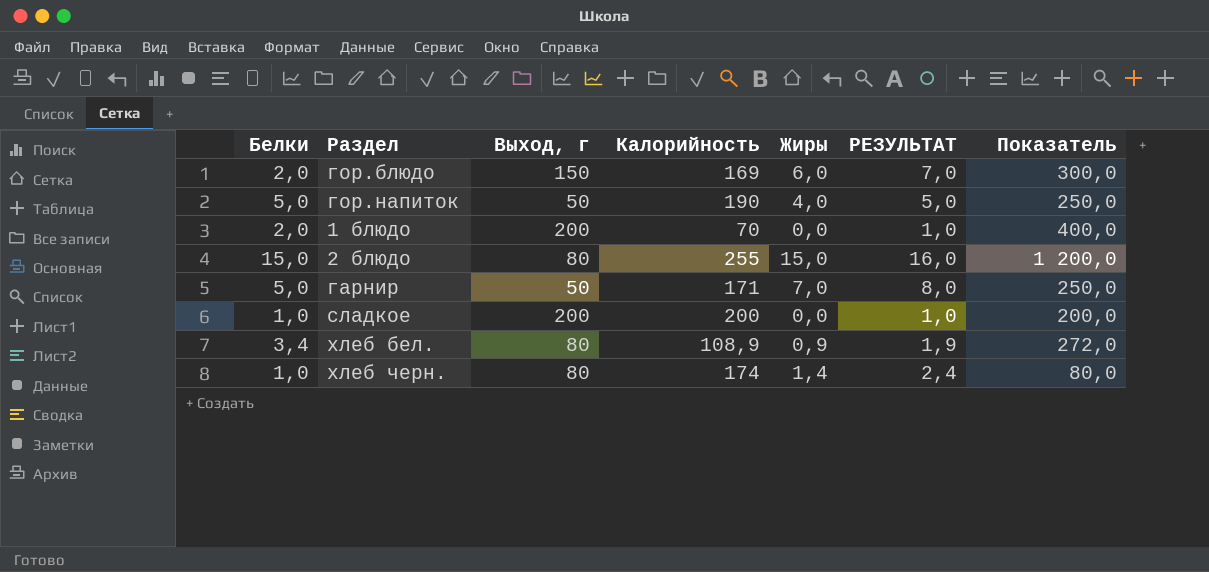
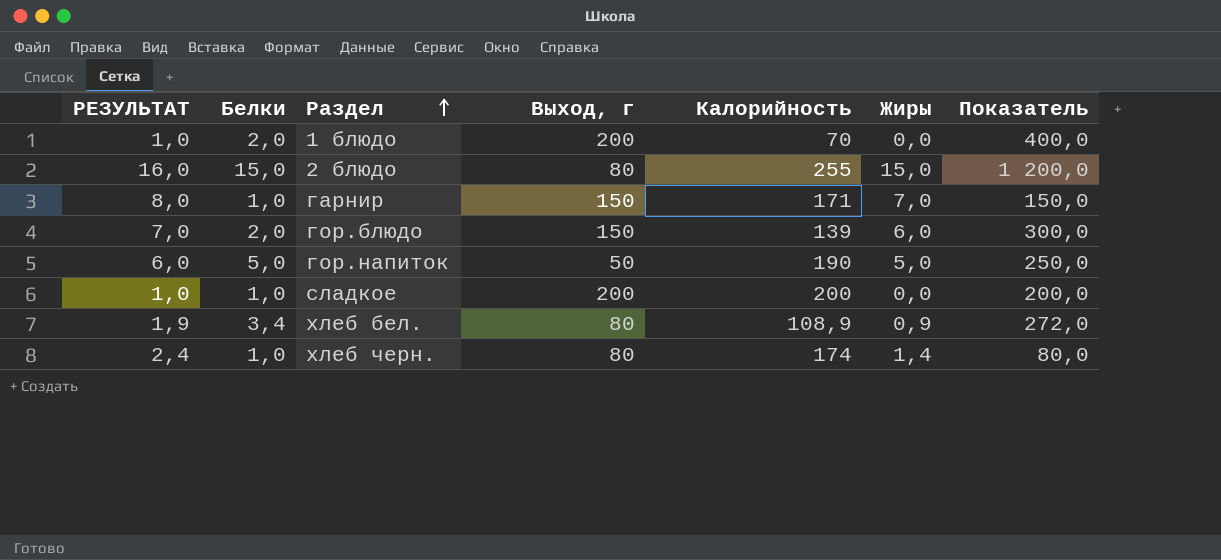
row order: none -> Раздел ascending
column РЕЗУЛЬТАТ | position: 6 -> 1
гарнир | Белки: 5,0 -> 1,0
гарнир | Выход, г: 50 -> 150
гарнир | Показатель: 250,0 -> 150,0
гор.блюдо | Калорийность: 169 -> 139
гор.напиток | РЕЗУЛЬТАТ: 5,0 -> 6,0
гор.напиток | Жиры: 4,0 -> 5,0

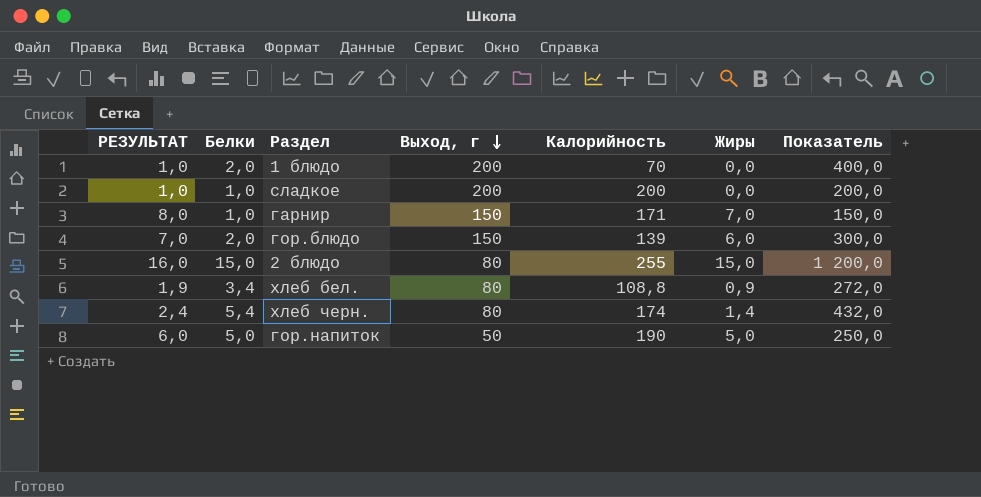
row order: Раздел ascending -> Выход, г descending
хлеб бел. | Калорийность: 108,9 -> 108,8
хлеб черн. | Белки: 1,0 -> 5,4
хлеб черн. | Показатель: 80,0 -> 432,0

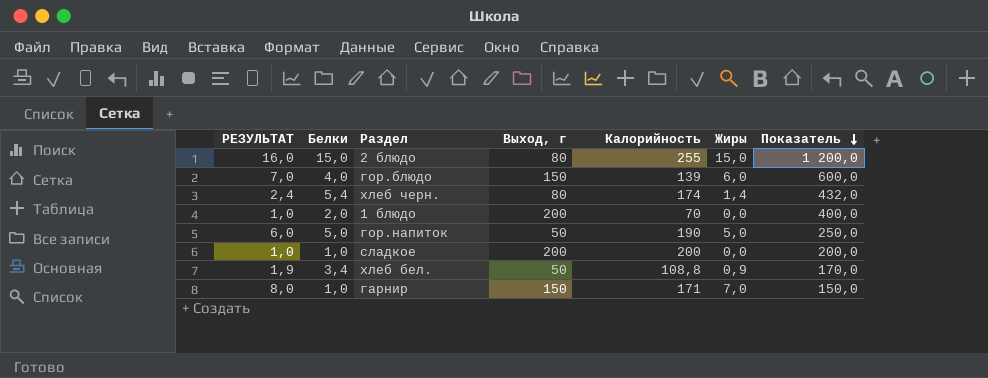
row order: Выход, г descending -> Показатель descending
гор.блюдо | Белки: 2,0 -> 4,0
гор.блюдо | Показатель: 300,0 -> 600,0
хлеб бел. | Выход, г: 80 -> 50
хлеб бел. | Показатель: 272,0 -> 170,0

